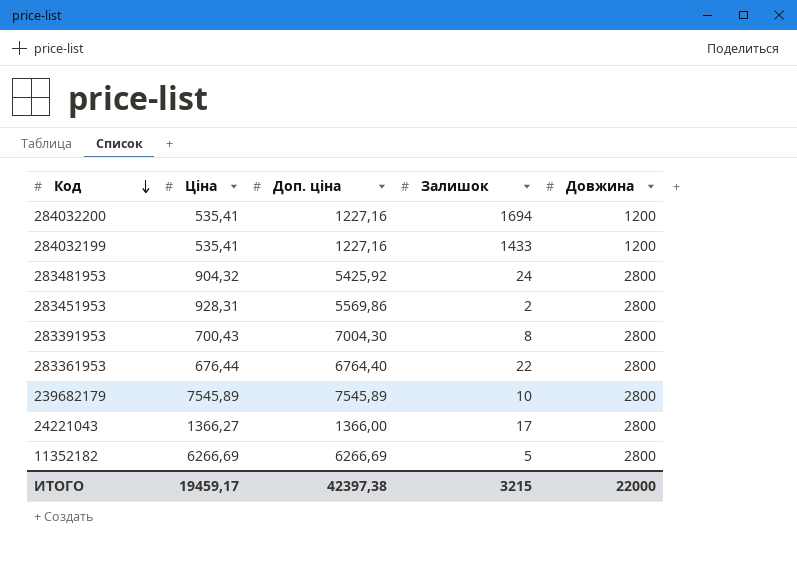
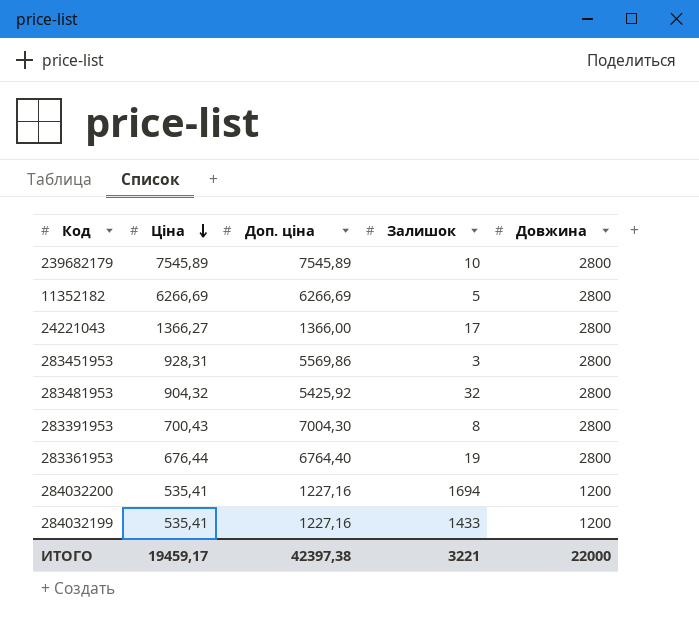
row order: Код descending -> Ціна descending
283451953 | Залишок: 2 -> 3
283481953 | Залишок: 24 -> 32
283361953 | Залишок: 22 -> 19
ИТОГО | Залишок: 3215 -> 3221

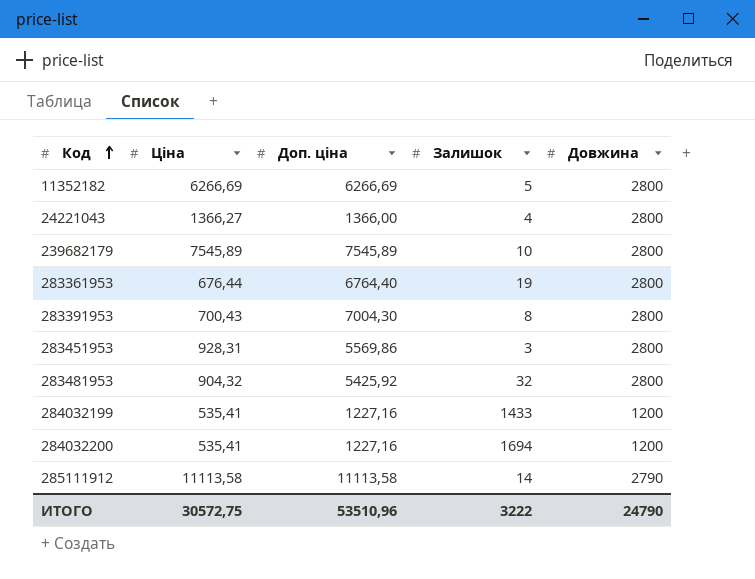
row order: Ціна descending -> Код ascending
24221043 | Залишок: 17 -> 4
row 285111912: none -> 11113,58 | 11113,58 | 14 | 2790
ИТОГО | Ціна: 19459,17 -> 30572,75
ИТОГО | Доп. ціна: 42397,38 -> 53510,96
ИТОГО | Залишок: 3221 -> 3222
ИТОГО | Довжина: 22000 -> 24790

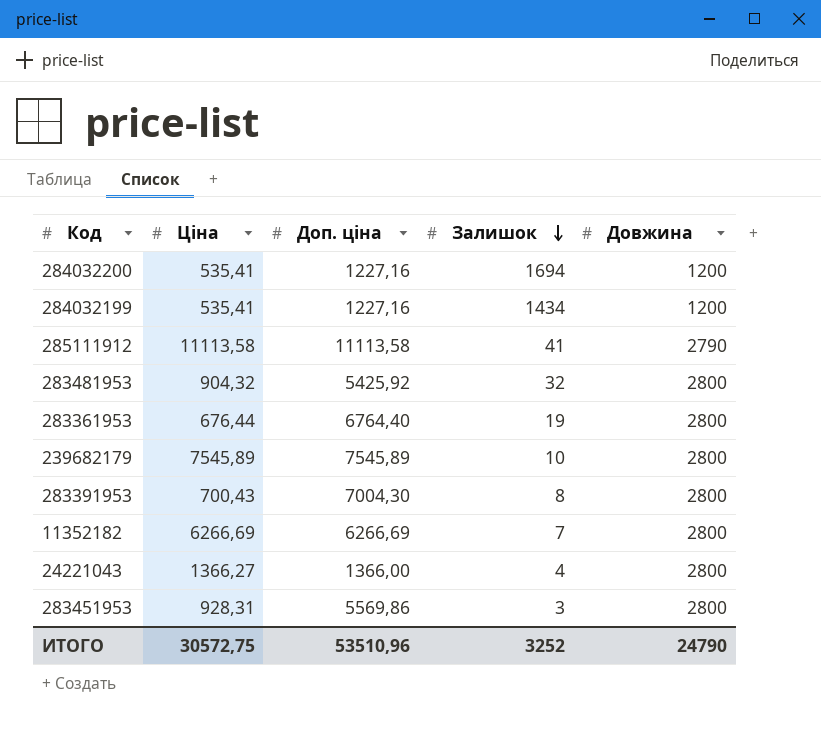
row order: Код ascending -> Залишок descending
284032199 | Залишок: 1433 -> 1434
285111912 | Залишок: 14 -> 41
11352182 | Залишок: 5 -> 7
ИТОГО | Залишок: 3222 -> 3252

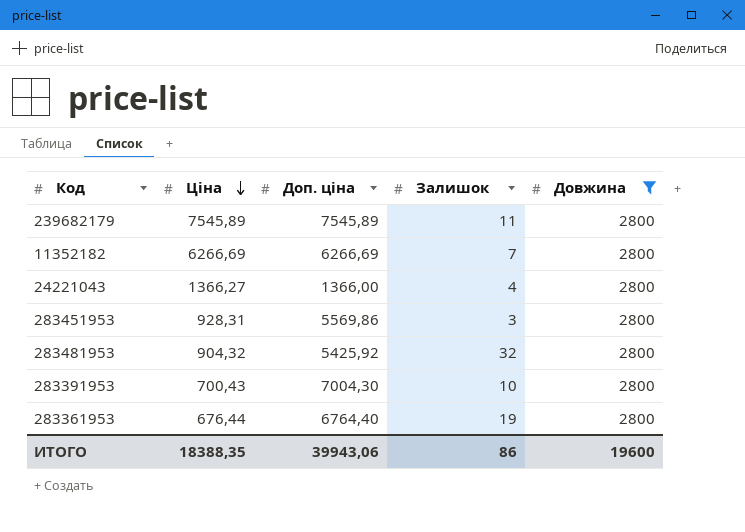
filter: none -> Довжина = 2800
row order: Залишок descending -> Ціна descending
239682179 | Залишок: 10 -> 11
283391953 | Залишок: 8 -> 10
ИТОГО | Ціна: 30572,75 -> 18388,35
ИТОГО | Доп. ціна: 53510,96 -> 39943,06
ИТОГО | Залишок: 3252 -> 86
ИТОГО | Довжина: 24790 -> 19600

